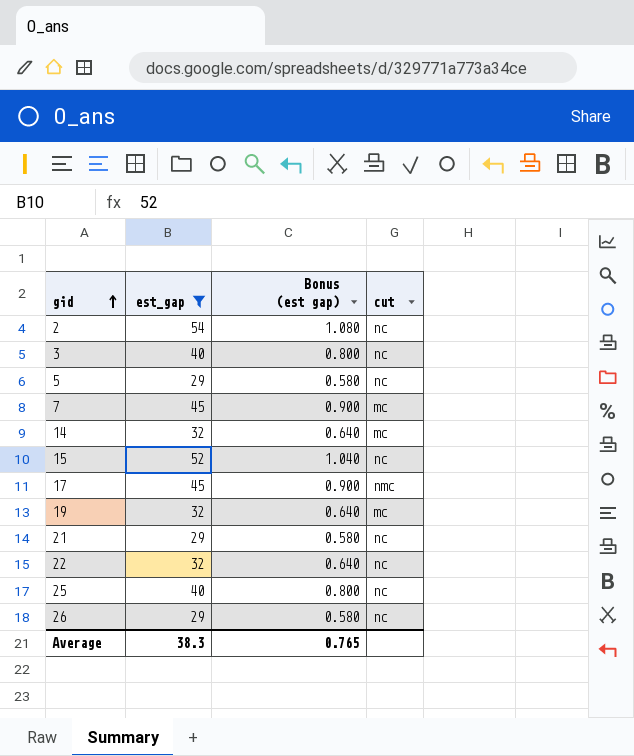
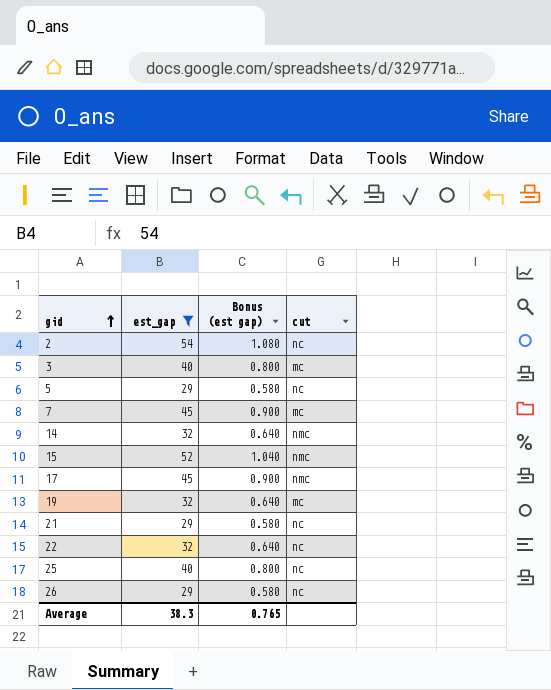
3 | cut: nc -> mc
14 | cut: mc -> nmc
15 | cut: nc -> nmc

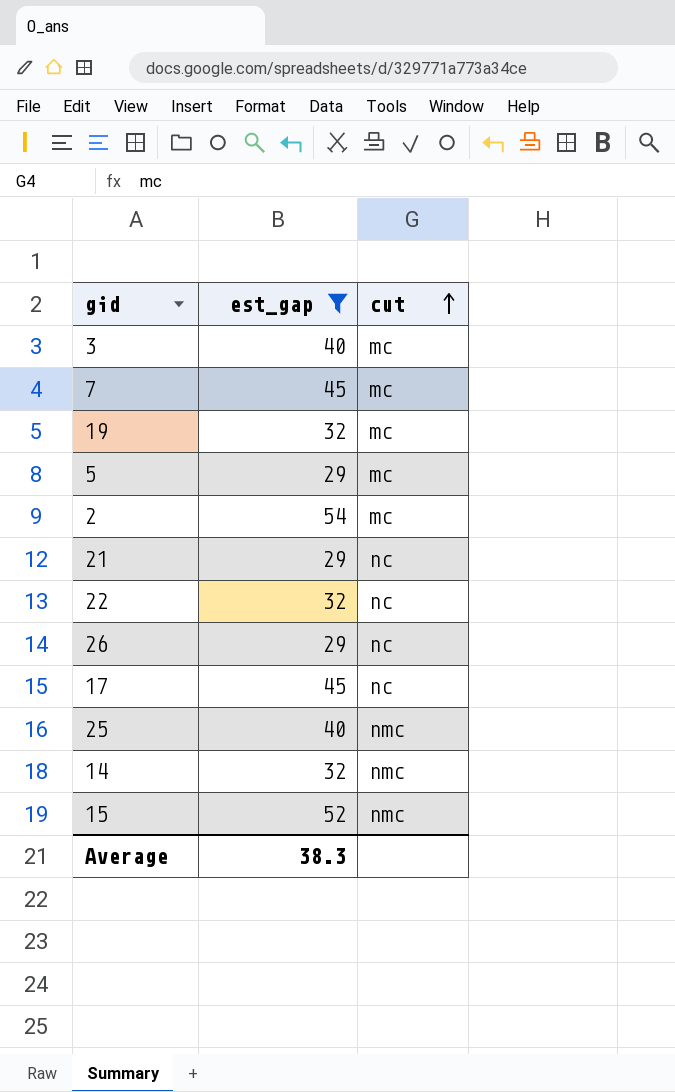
row order: gid ascending -> cut ascending
column Bonus (est gap) | formula: [est_gap] * 0.02 -> none
5 | cut: nc -> mc
2 | cut: nc -> mc
17 | cut: nmc -> nc
25 | cut: nc -> nmc

